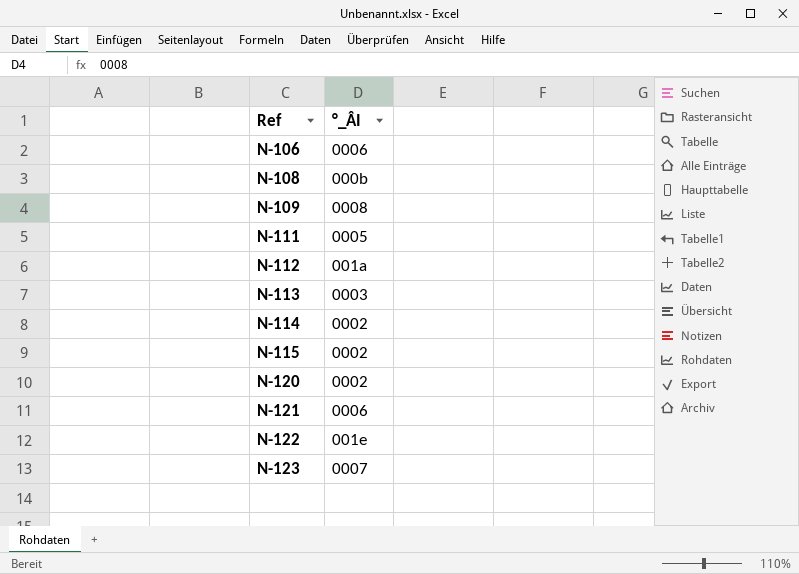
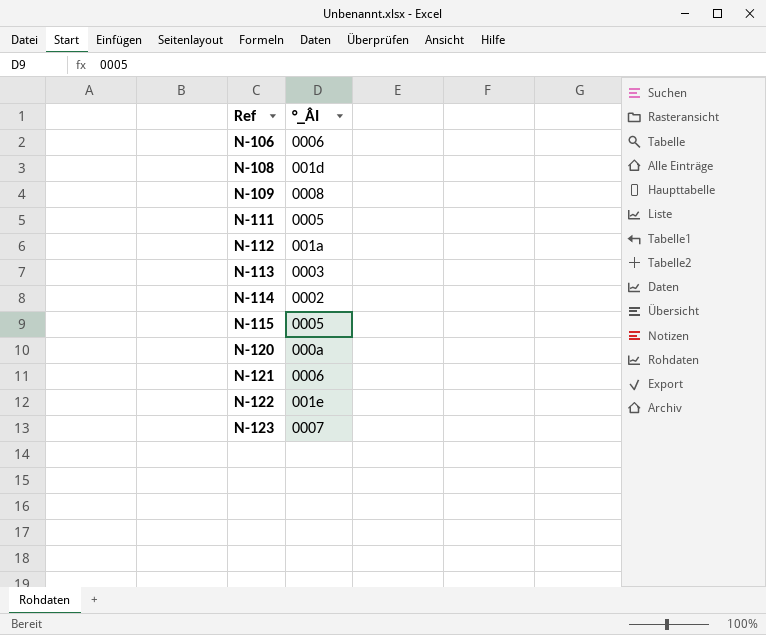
N-108 | °_ÂI: 000b -> 001d
N-115 | °_ÂI: 0002 -> 0005
N-120 | °_ÂI: 0002 -> 000a

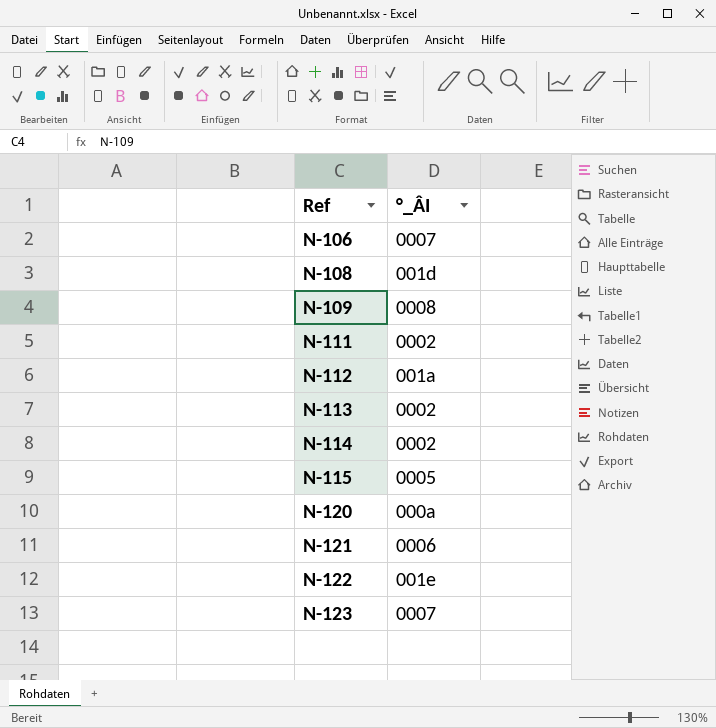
N-106 | °_ÂI: 0006 -> 0007
N-111 | °_ÂI: 0005 -> 0002
N-113 | °_ÂI: 0003 -> 0002

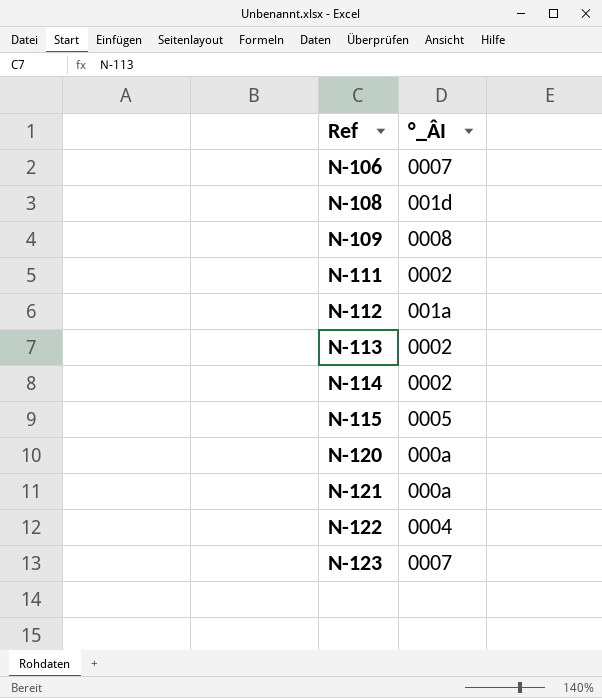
N-121 | °_ÂI: 0006 -> 000a
N-122 | °_ÂI: 001e -> 0004

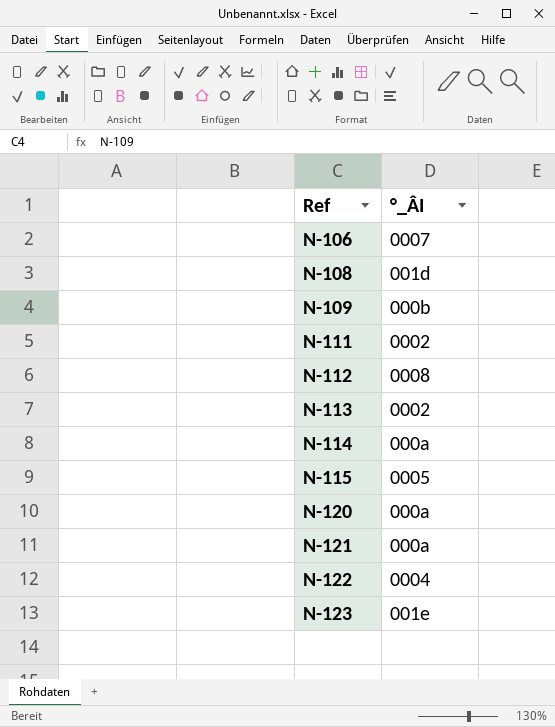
N-109 | °_ÂI: 0008 -> 000b
N-112 | °_ÂI: 001a -> 0008
N-114 | °_ÂI: 0002 -> 000a
N-123 | °_ÂI: 0007 -> 001e

